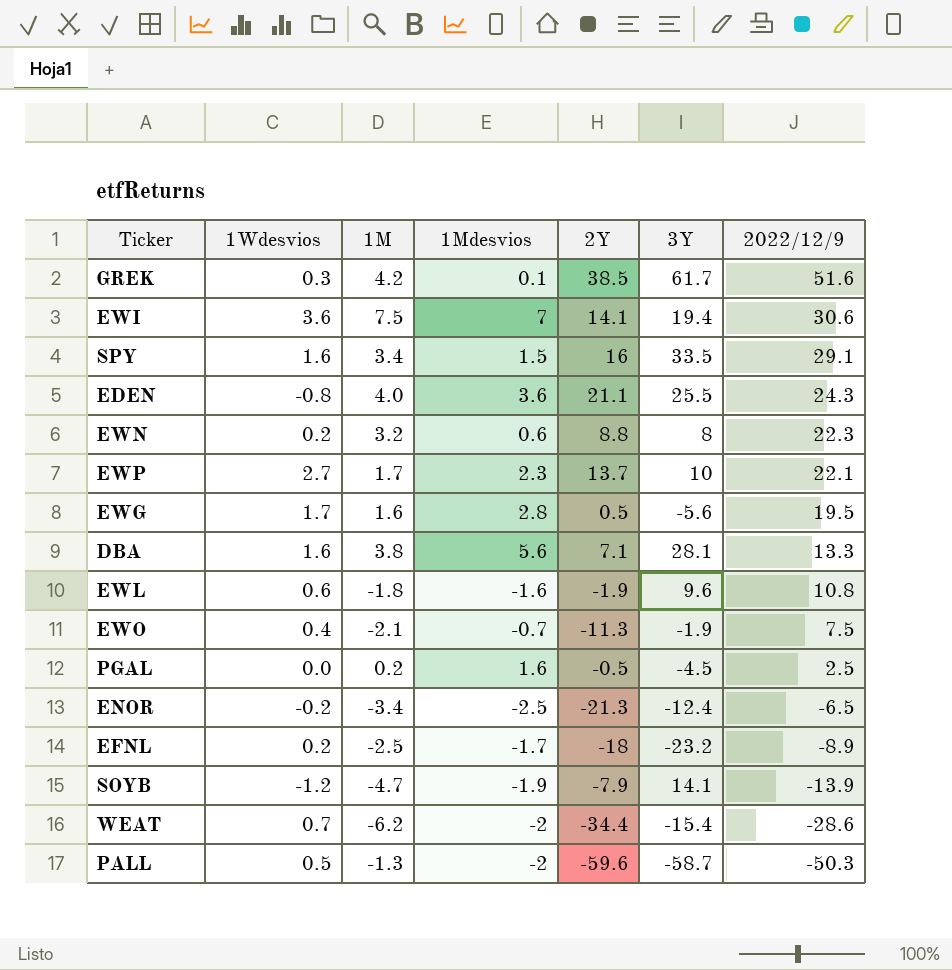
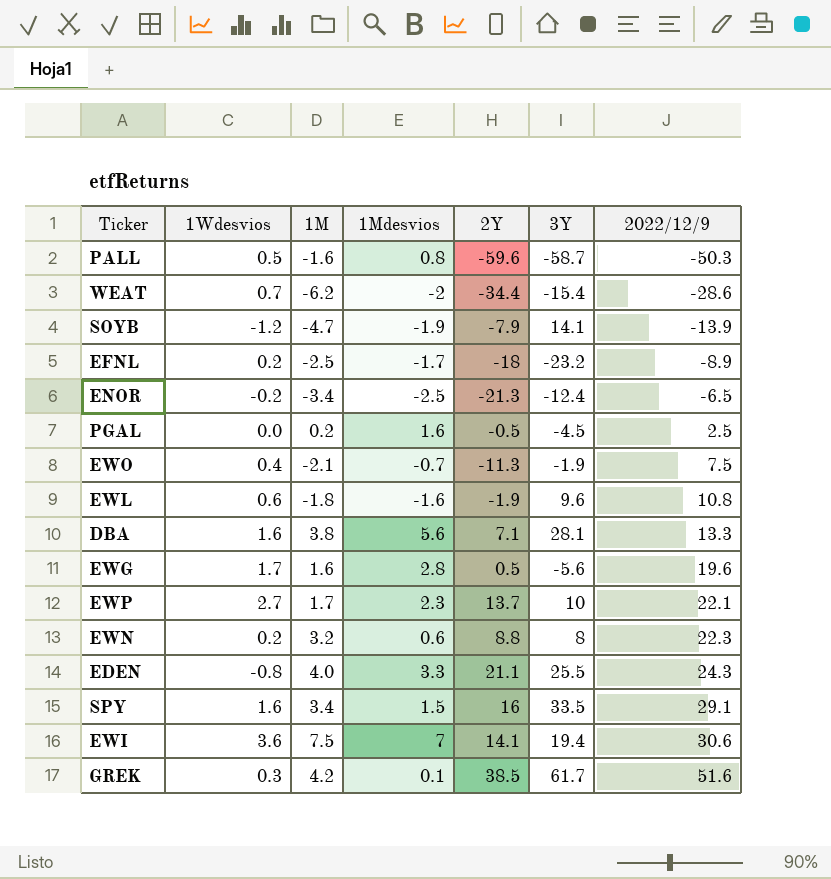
row order: 2022/12/9 descending -> 2022/12/9 ascending
PALL | 1M: -1.3 -> -1.6
PALL | 1Mdesvios: -2 -> 0.8
EWG | 2022/12/9: 19.5 -> 19.6
EDEN | 1Mdesvios: 3.6 -> 3.3

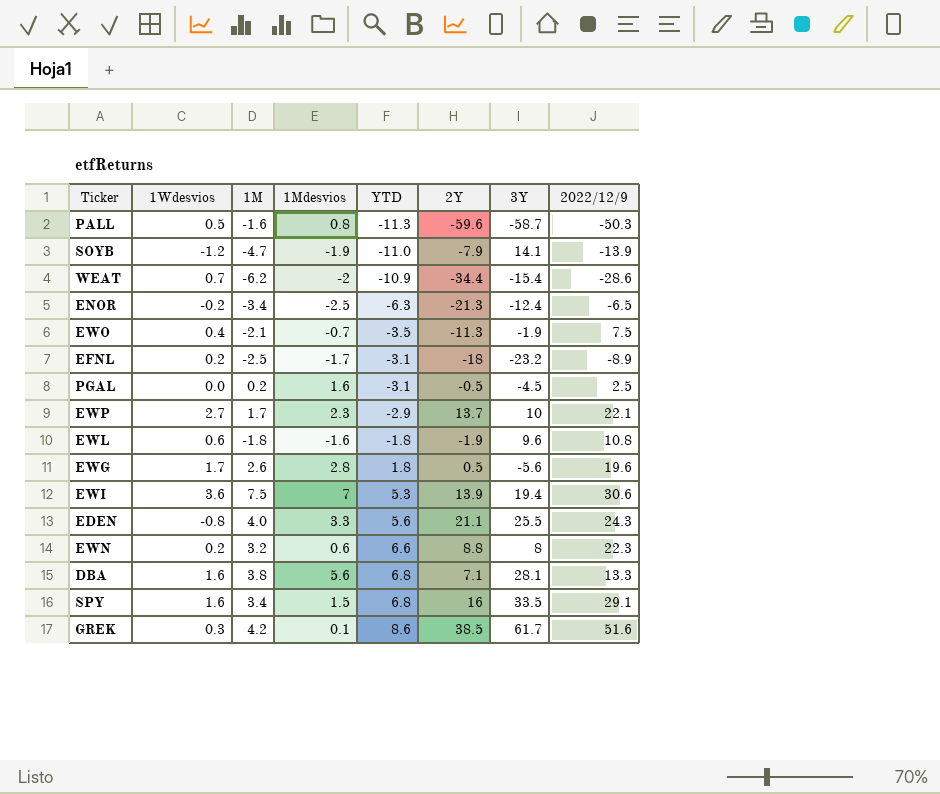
row order: 2022/12/9 ascending -> YTD ascending
column YTD | position: none -> 5
EWG | 1M: 1.6 -> 2.6
EWI | 2Y: 14.1 -> 13.9

